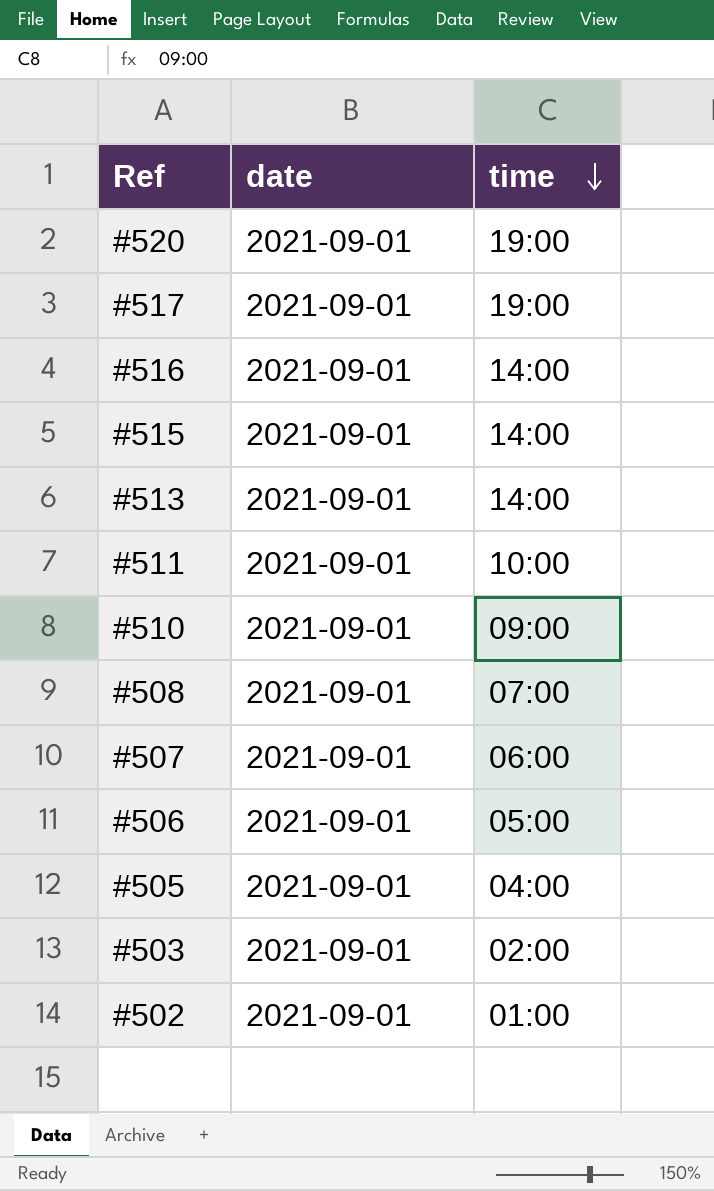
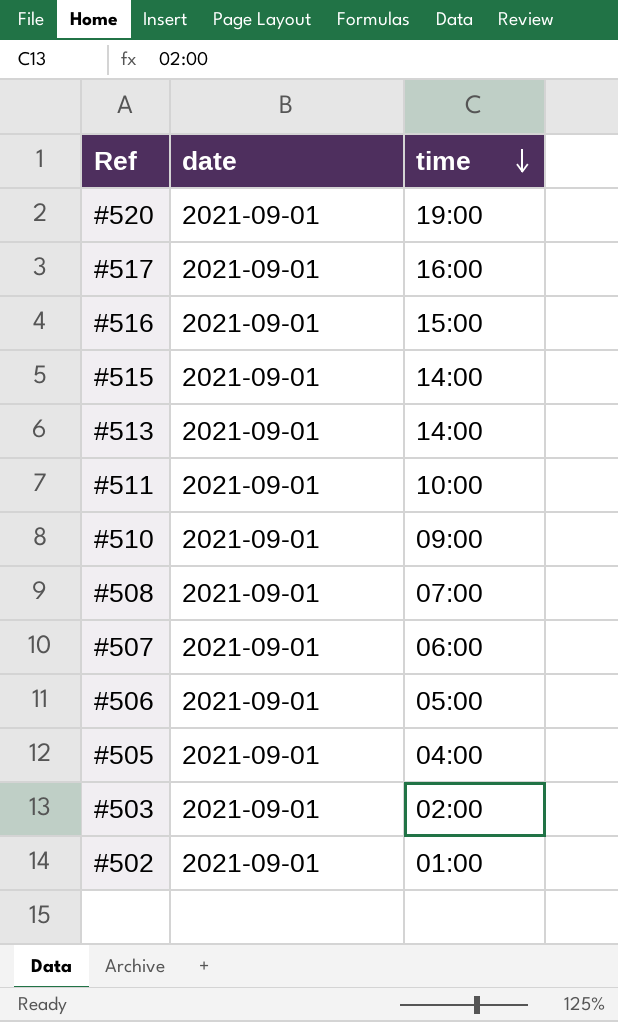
#517 | time: 19:00 -> 16:00
#516 | time: 14:00 -> 15:00

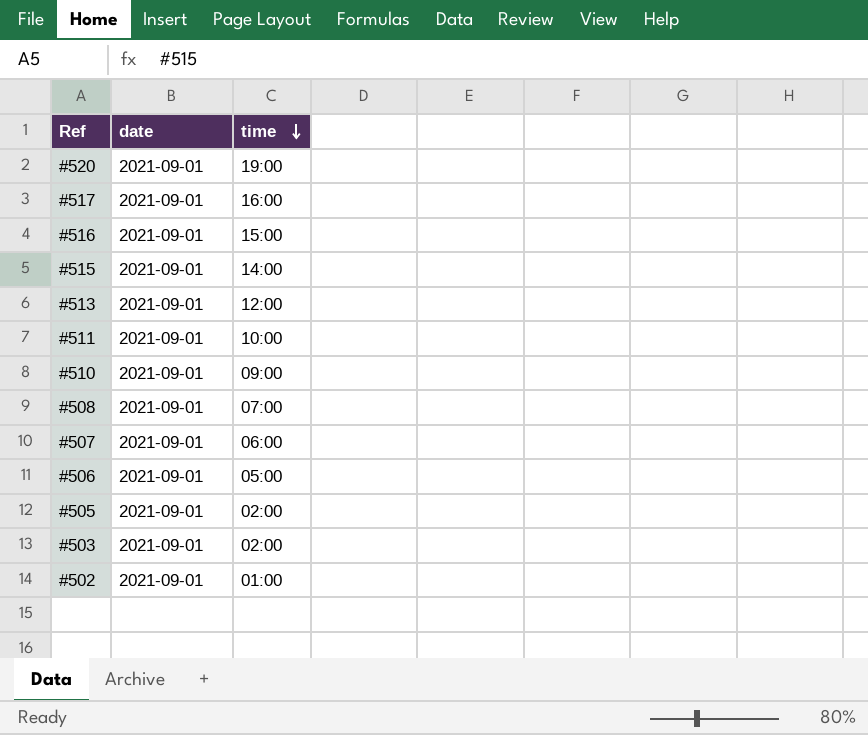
#513 | time: 14:00 -> 12:00
#505 | time: 04:00 -> 02:00

